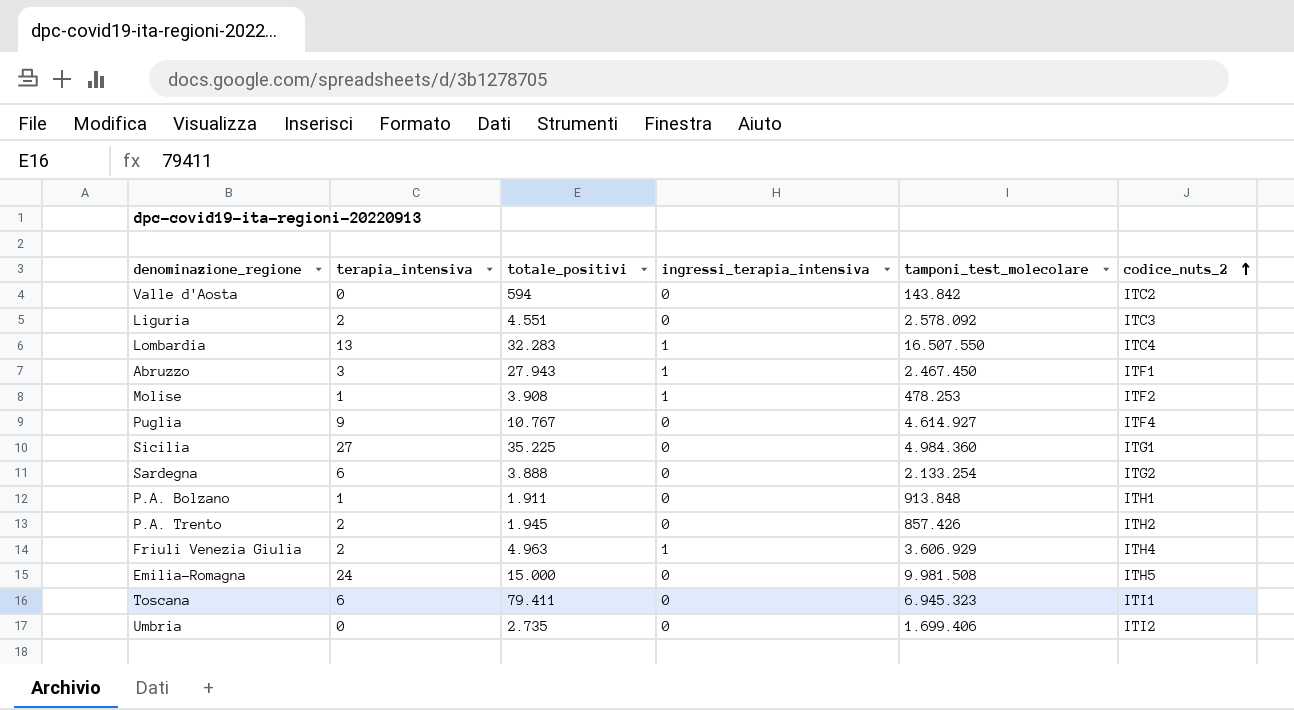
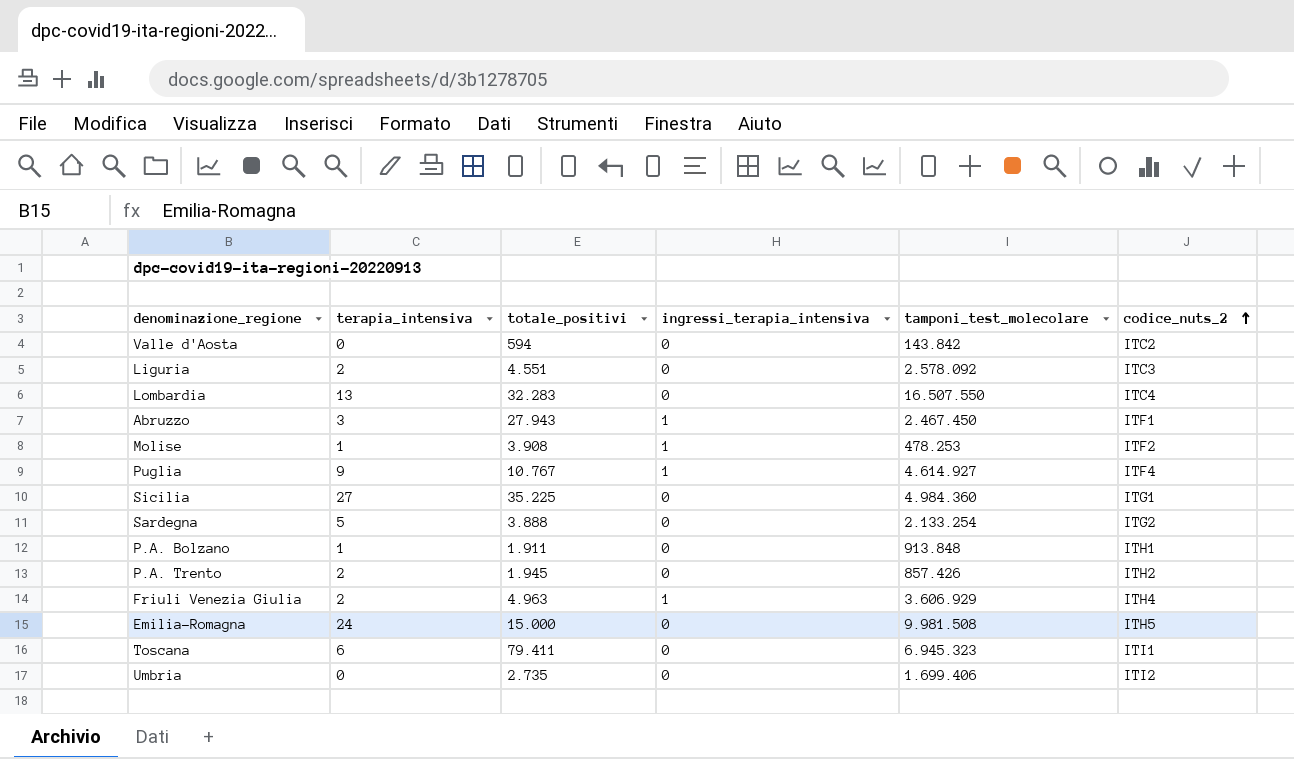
Lombardia | ingressi_terapia_intensiva: 1 -> 0
Puglia | ingressi_terapia_intensiva: 0 -> 1
Sardegna | terapia_intensiva: 6 -> 5

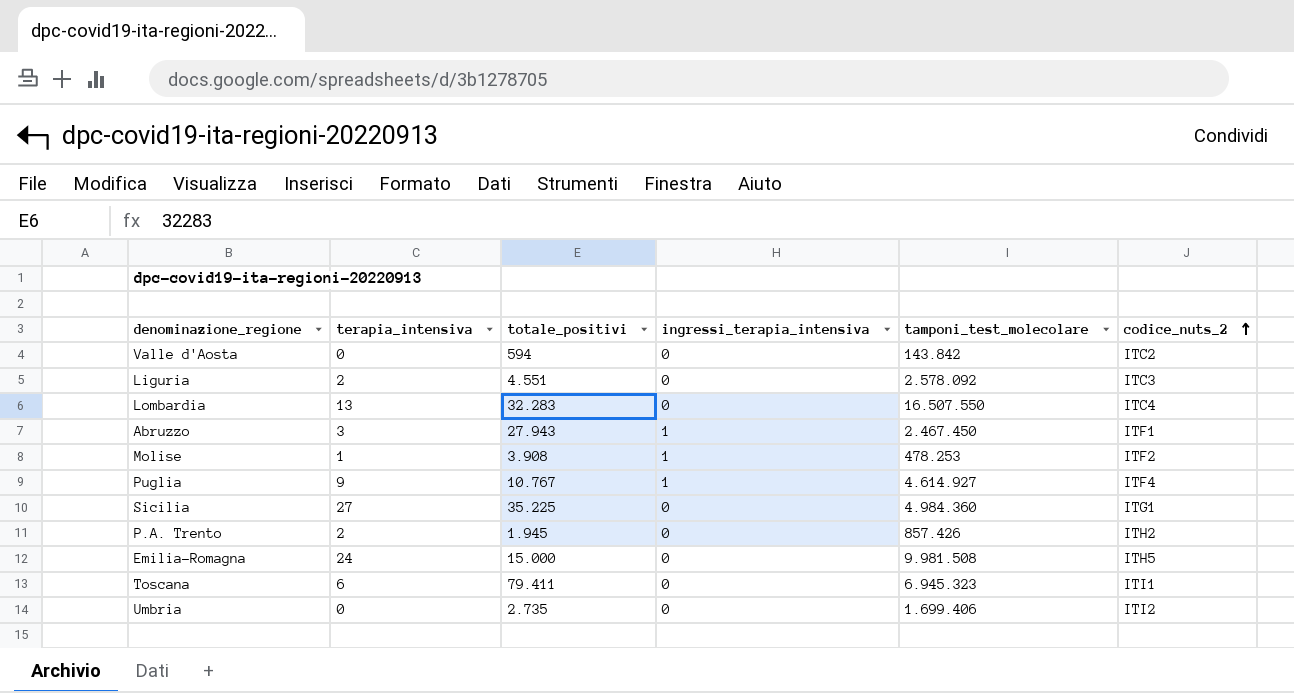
row Sardegna: 5 | 3.888 | 0 | 2.133.254 | ITG2 -> none
row P.A. Bolzano: 1 | 1.911 | 0 | 913.848 | ITH1 -> none
row Friuli Venezia Giulia: 2 | 4.963 | 1 | 3.606.929 | ITH4 -> none

